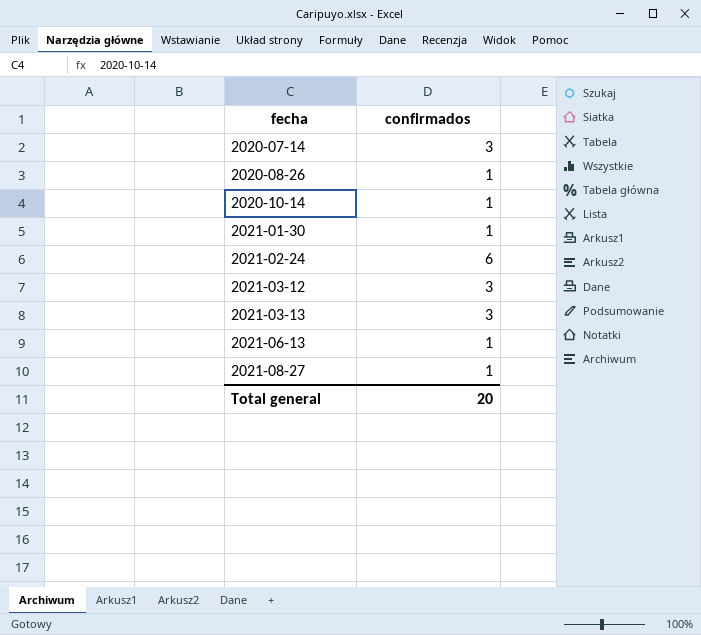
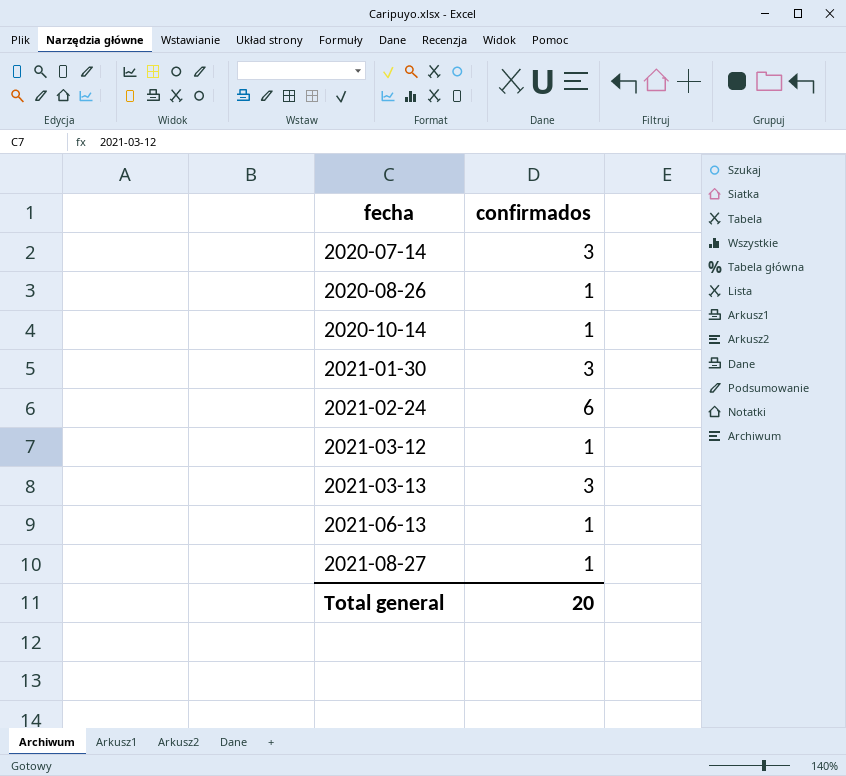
2021-01-30 | confirmados: 1 -> 3
2021-03-12 | confirmados: 3 -> 1

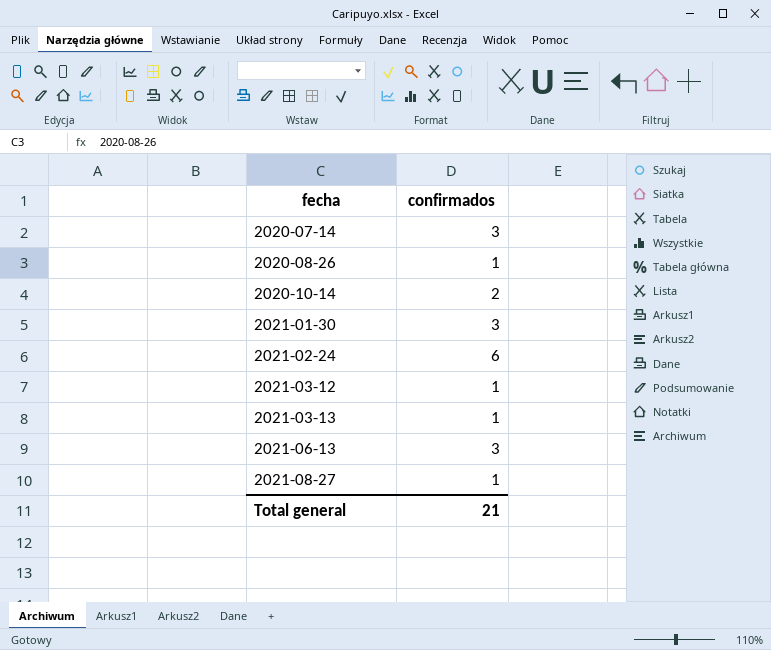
2020-10-14 | confirmados: 1 -> 2
2021-03-13 | confirmados: 3 -> 1
2021-06-13 | confirmados: 1 -> 3
Total general | confirmados: 20 -> 21

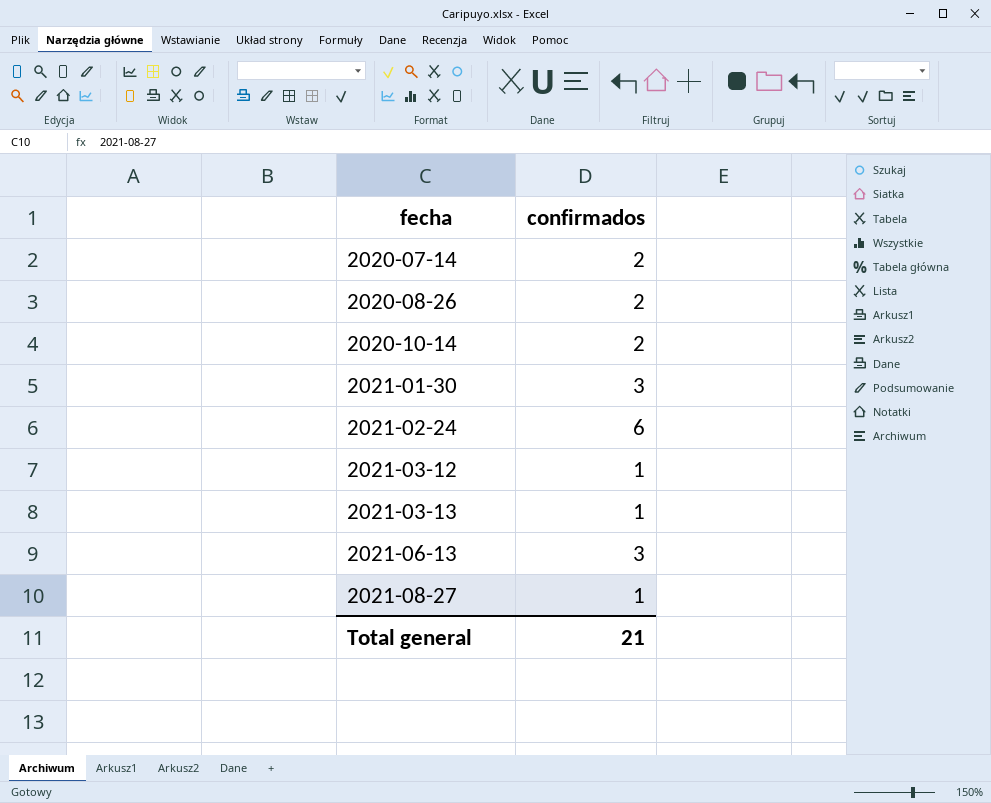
2020-07-14 | confirmados: 3 -> 2
2020-08-26 | confirmados: 1 -> 2

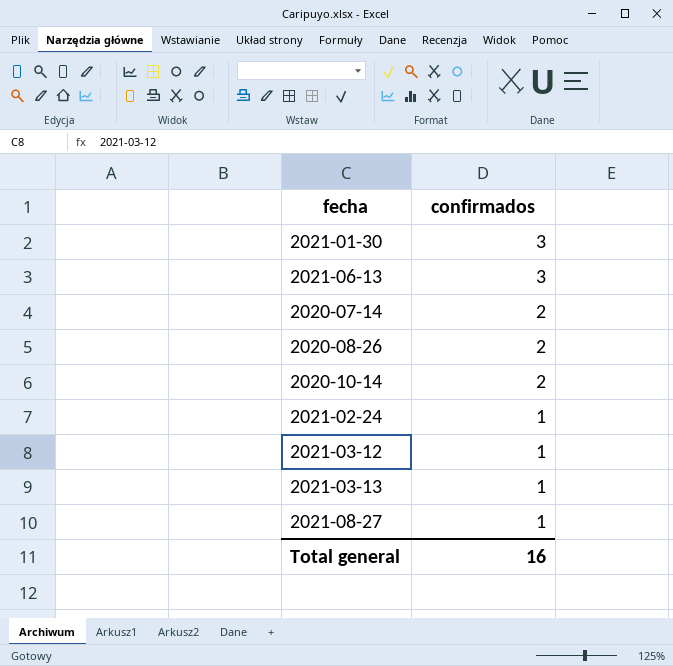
row order: fecha ascending -> confirmados descending
2021-02-24 | confirmados: 6 -> 1
Total general | confirmados: 21 -> 16

